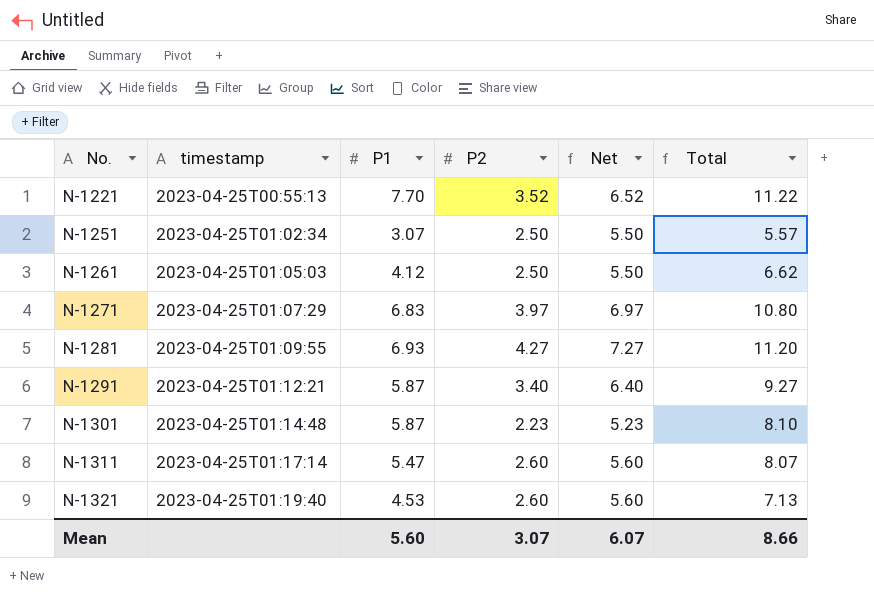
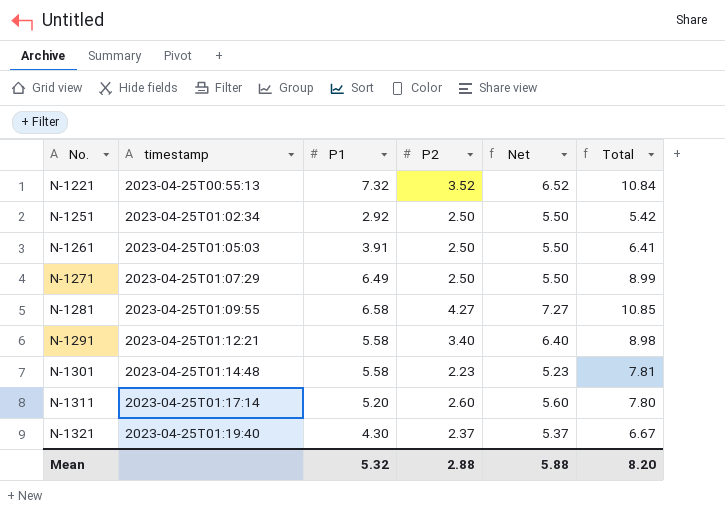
N-1221 | P1: 7.70 -> 7.32
N-1221 | Total: 11.22 -> 10.84
N-1251 | P1: 3.07 -> 2.92
N-1251 | Total: 5.57 -> 5.42
N-1261 | P1: 4.12 -> 3.91
N-1261 | Total: 6.62 -> 6.41
N-1271 | P1: 6.83 -> 6.49
N-1271 | P2: 3.97 -> 2.50
N-1271 | Net: 6.97 -> 5.50
N-1271 | Total: 10.80 -> 8.99
N-1281 | P1: 6.93 -> 6.58
N-1281 | Total: 11.20 -> 10.85
N-1291 | P1: 5.87 -> 5.58
N-1291 | Total: 9.27 -> 8.98
N-1301 | P1: 5.87 -> 5.58
N-1301 | Total: 8.10 -> 7.81
N-1311 | P1: 5.47 -> 5.20
N-1311 | Total: 8.07 -> 7.80
N-1321 | P1: 4.53 -> 4.30
N-1321 | P2: 2.60 -> 2.37
N-1321 | Net: 5.60 -> 5.37
N-1321 | Total: 7.13 -> 6.67
Mean | P1: 5.60 -> 5.32
Mean | P2: 3.07 -> 2.88
Mean | Net: 6.07 -> 5.88
Mean | Total: 8.66 -> 8.20

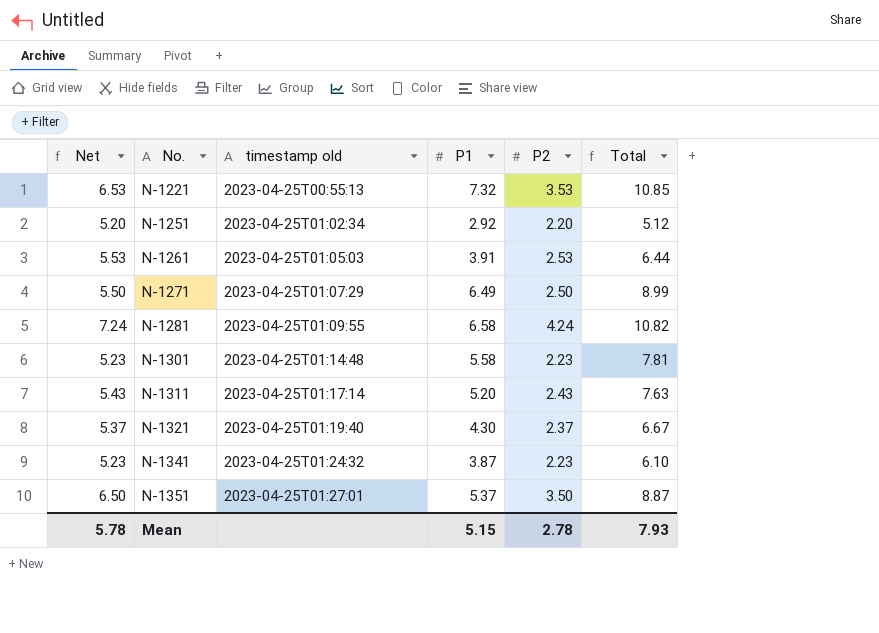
column Net | position: 5 -> 1
column name: timestamp -> timestamp old
row N-1291: 2023-04-25T01:12:21 | 5.58 | 3.40 | 6.40 | 8.98 -> none
N-1221 | Net: 6.52 -> 6.53
N-1221 | P2: 3.52 -> 3.53
N-1221 | Total: 10.84 -> 10.85
N-1251 | Net: 5.50 -> 5.20
N-1251 | P2: 2.50 -> 2.20
N-1251 | Total: 5.42 -> 5.12
N-1261 | Net: 5.50 -> 5.53
N-1261 | P2: 2.50 -> 2.53
N-1261 | Total: 6.41 -> 6.44
N-1281 | Net: 7.27 -> 7.24
N-1281 | P2: 4.27 -> 4.24
N-1281 | Total: 10.85 -> 10.82
N-1311 | Net: 5.60 -> 5.43
N-1311 | P2: 2.60 -> 2.43
N-1311 | Total: 7.80 -> 7.63
row N-1341: none -> 5.23 | 2023-04-25T01:24:32 | 3.87 | 2.23 | 6.10
row N-1351: none -> 6.50 | 2023-04-25T01:27:01 | 5.37 | 3.50 | 8.87
Mean | Net: 5.88 -> 5.78
Mean | P1: 5.32 -> 5.15
Mean | P2: 2.88 -> 2.78
Mean | Total: 8.20 -> 7.93

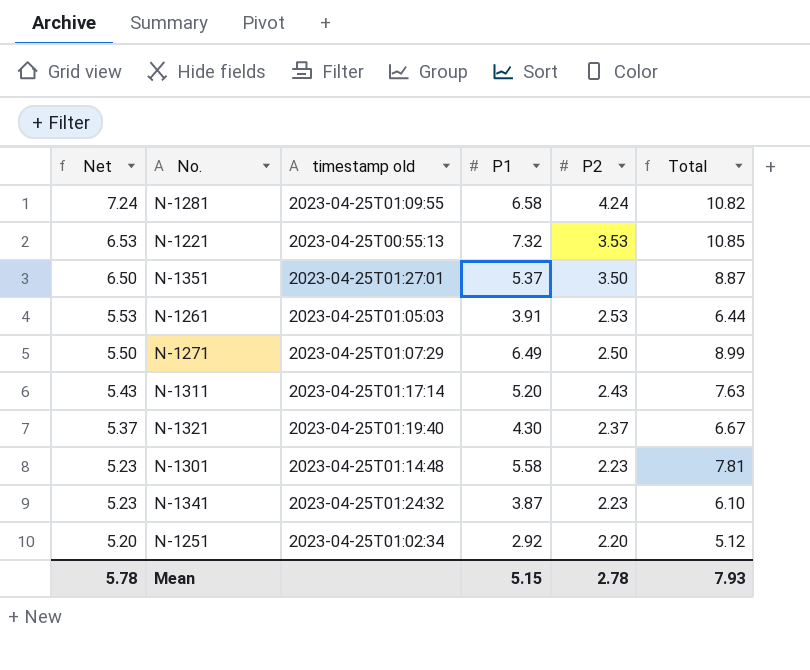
row order: No. ascending -> Net descending

